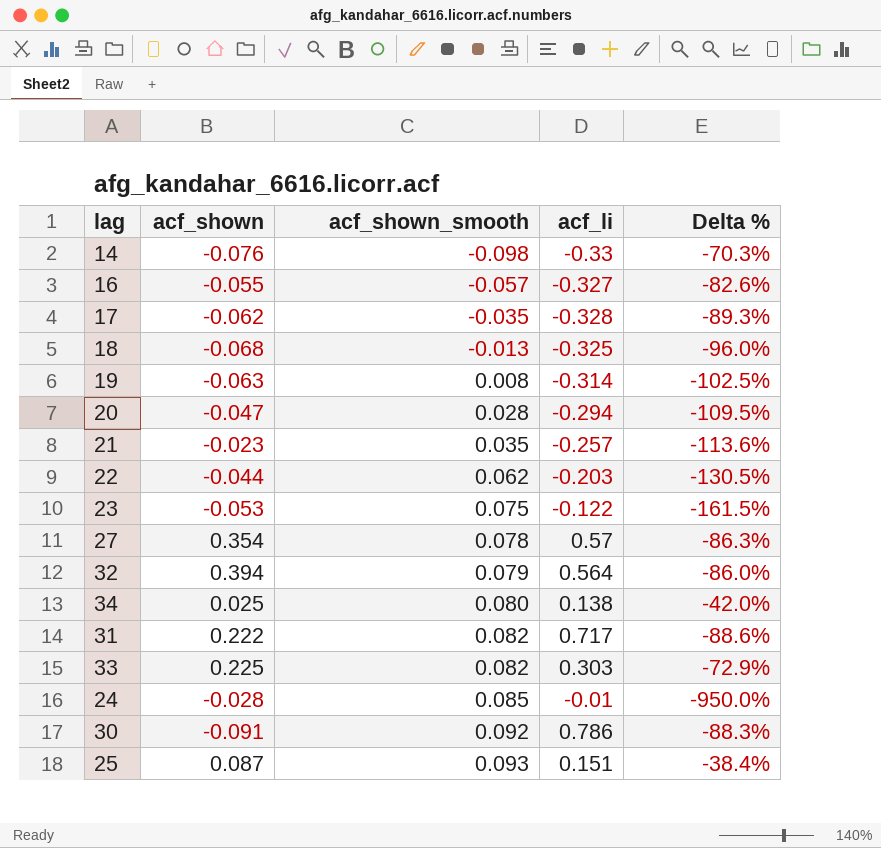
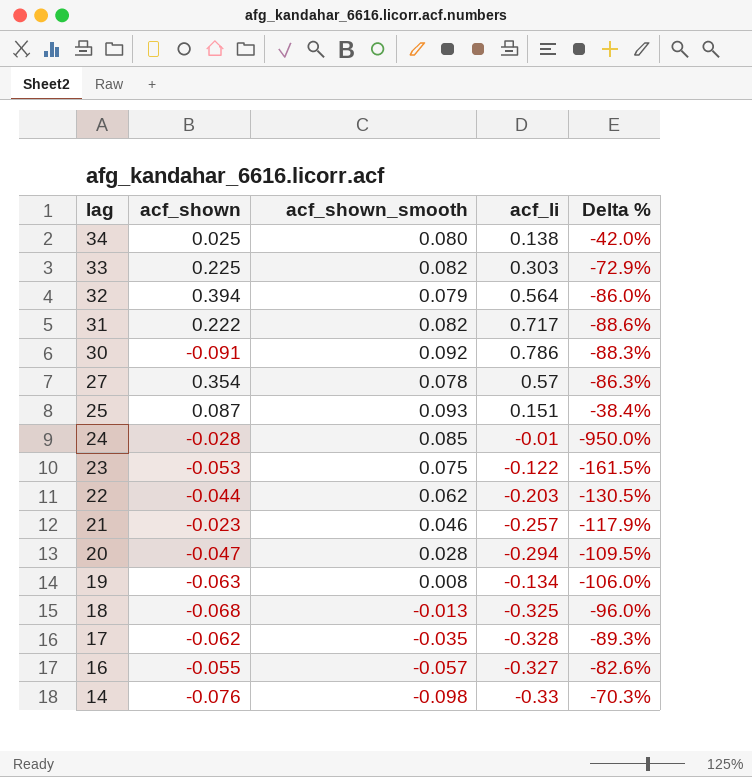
row order: acf_shown_smooth ascending -> lag descending
21 | acf_shown_smooth: 0.035 -> 0.046
21 | Delta %: -113.6% -> -117.9%
19 | acf_li: -0.314 -> -0.134
19 | Delta %: -102.5% -> -106.0%

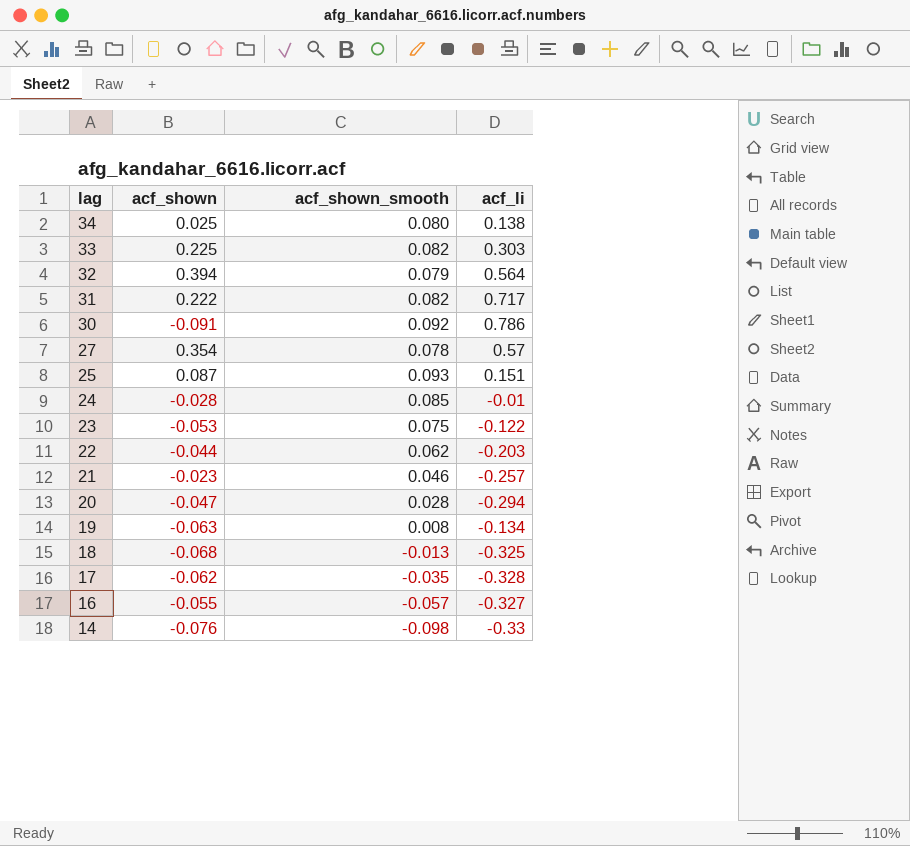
column Delta % | formula: ([acf_shown_smooth] - [acf_li]) / [acf_li] -> none

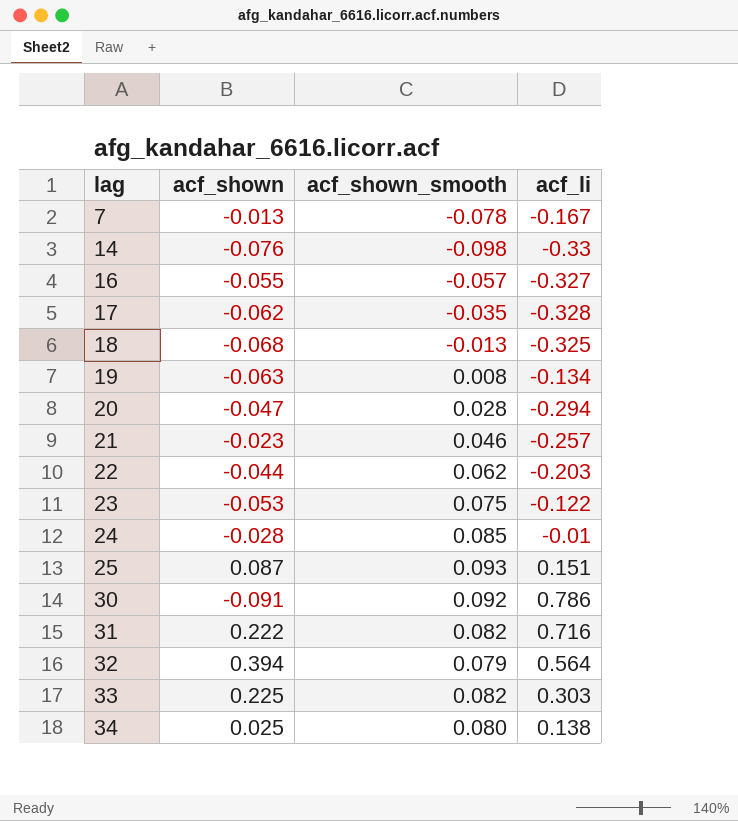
row order: lag descending -> lag ascending
row 27: 0.354 | 0.078 | 0.57 -> none
row 7: none -> -0.013 | -0.078 | -0.167
31 | acf_li: 0.717 -> 0.716

